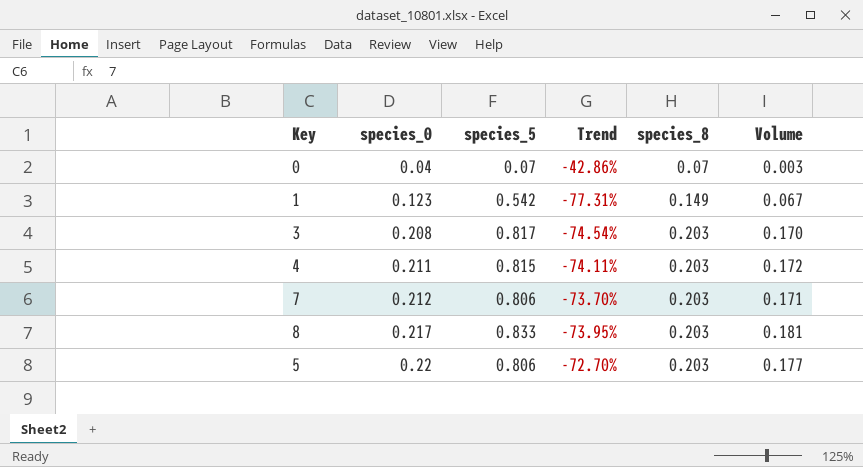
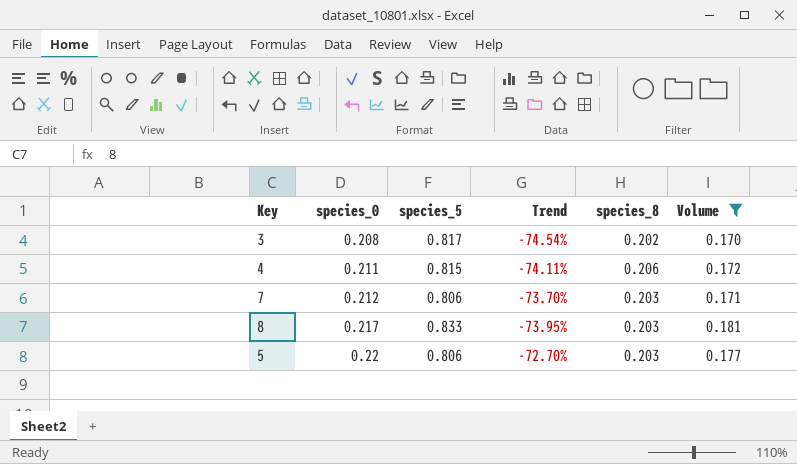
filter: none -> Volume >= 0.170
3 | species_8: 0.203 -> 0.202
4 | species_8: 0.203 -> 0.206

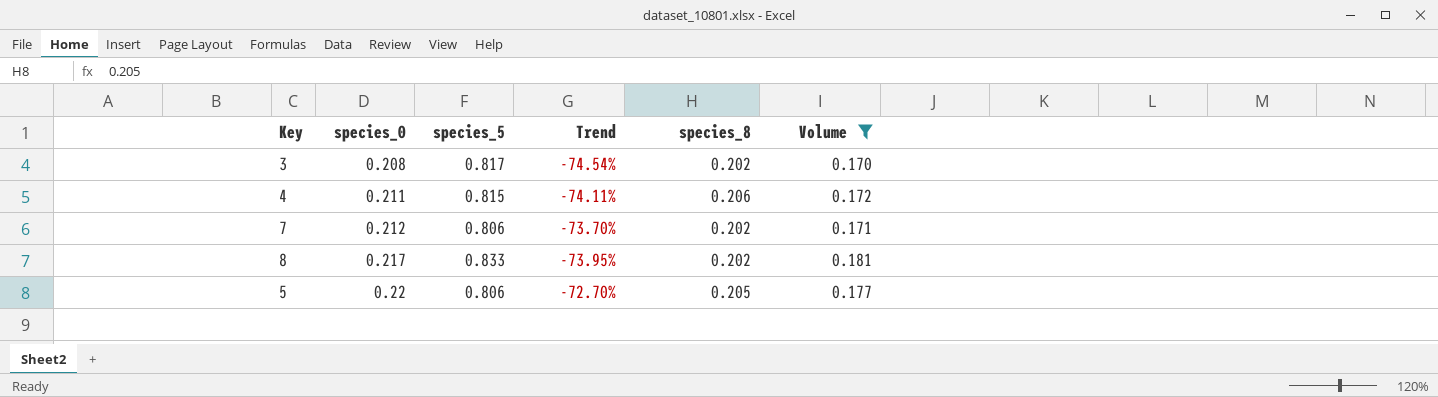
7 | species_8: 0.203 -> 0.202
8 | species_8: 0.203 -> 0.202
5 | species_8: 0.203 -> 0.205

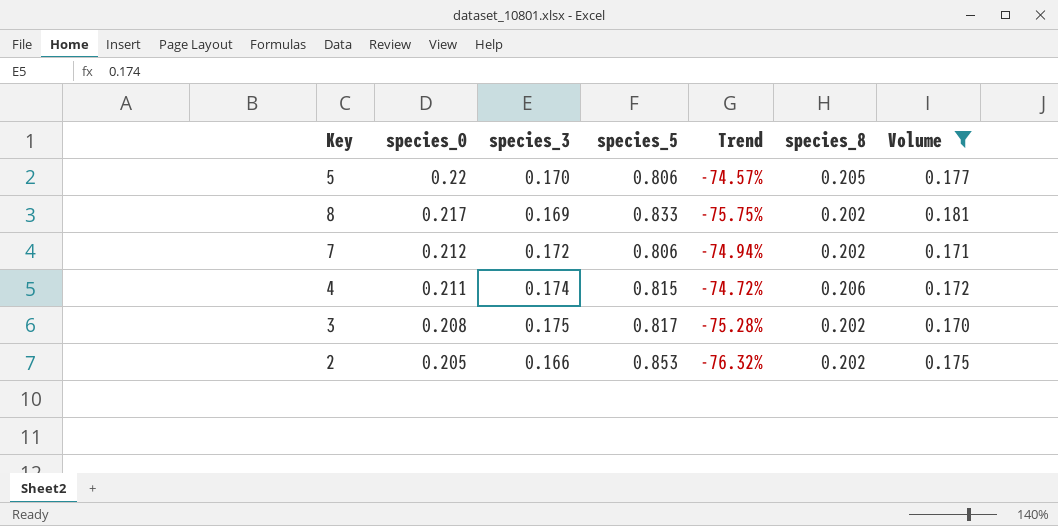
row order: species_0 ascending -> species_0 descending
column species_3 | position: none -> 3
column Trend | formula: ([species_0] - [species_5]) / [species_5] -> ([species_8] - [species_5]) / [species_5]
row 2: none -> 0.205 | 0.166 | 0.853 | -76.32% | 0.202 | 0.175

